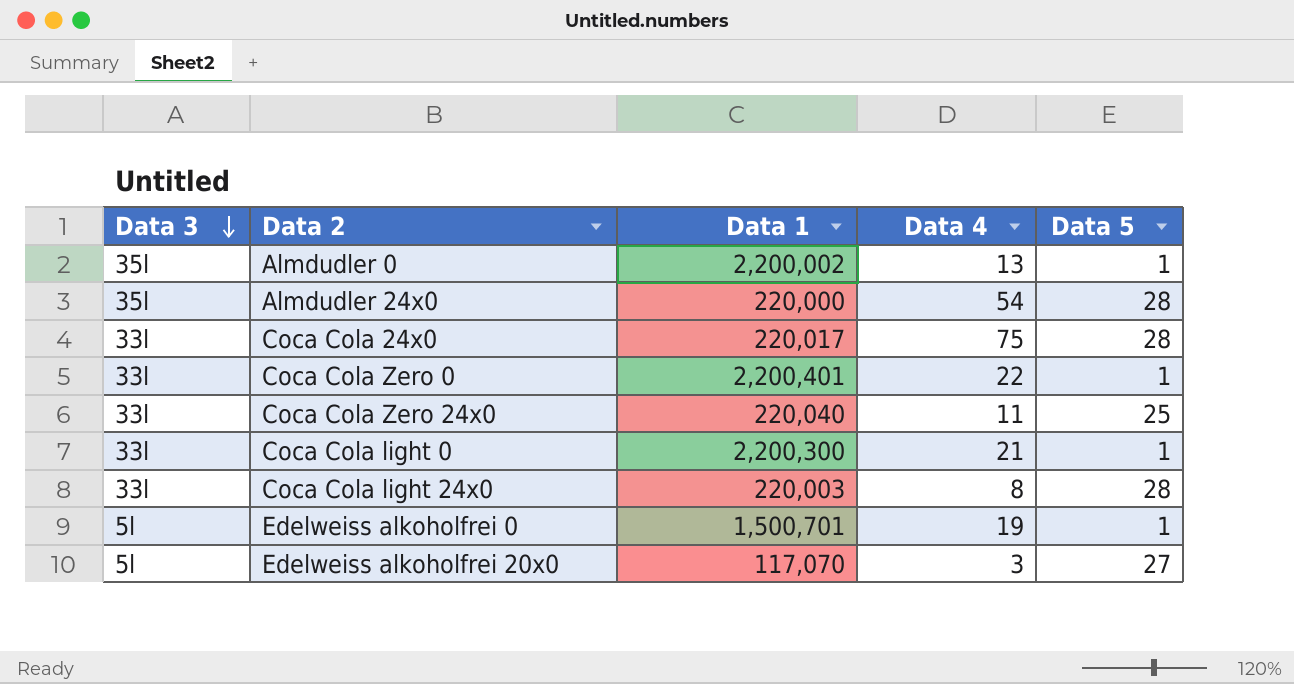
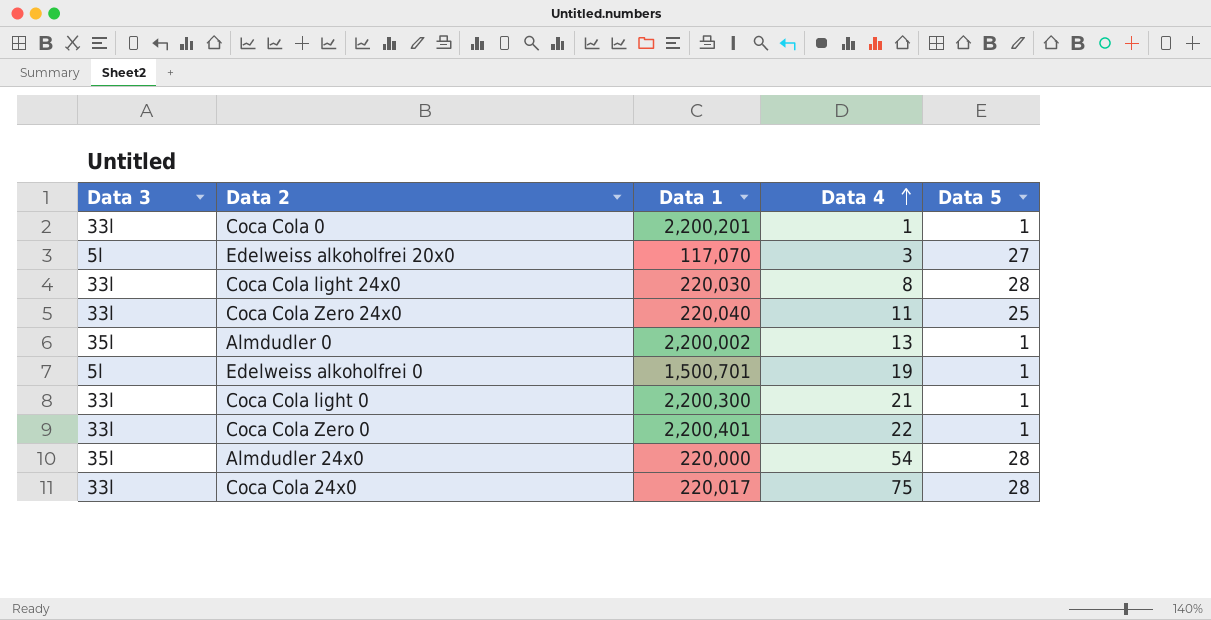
row order: Data 3 descending -> Data 4 ascending
row Coca Cola 0: none -> 33l | 2,200,201 | 1 | 1
Coca Cola light 24x0 | Data 1: 220,003 -> 220,030

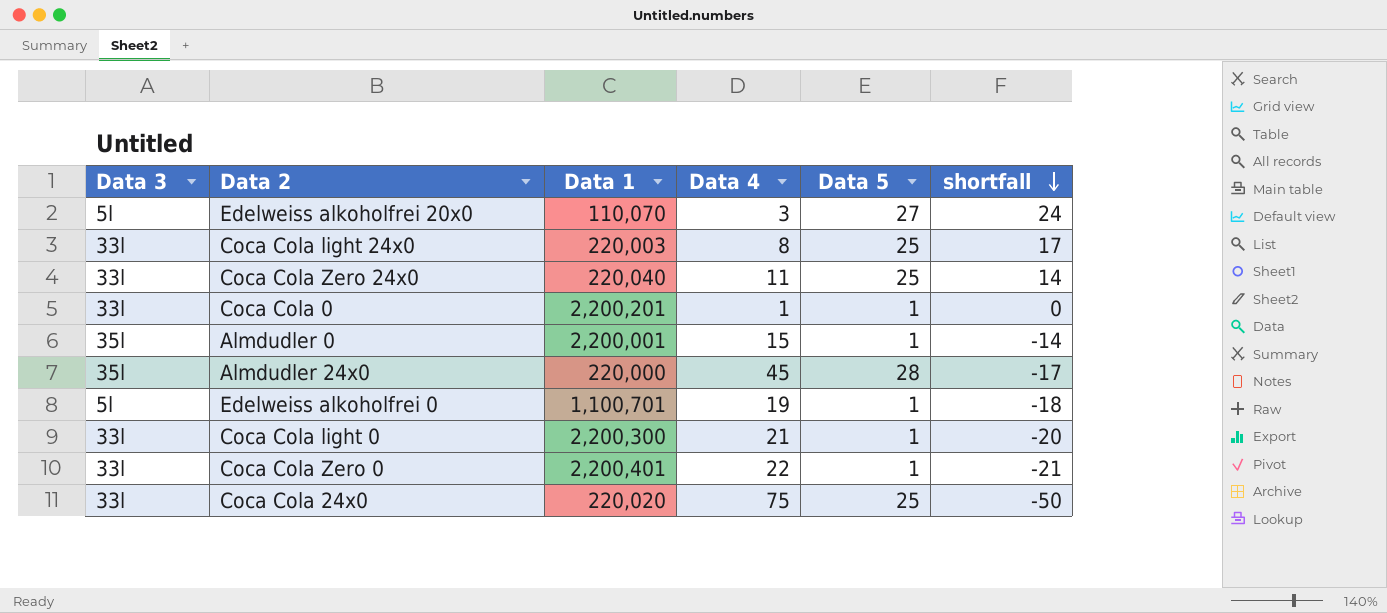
row order: Data 4 ascending -> shortfall descending
column shortfall | formula: none -> [Data 5] - [Data 4]
Edelweiss alkoholfrei 20x0 | Data 1: 117,070 -> 110,070
Coca Cola light 24x0 | Data 1: 220,030 -> 220,003
Coca Cola light 24x0 | Data 5: 28 -> 25
Almdudler 0 | Data 1: 2,200,002 -> 2,200,001
Almdudler 0 | Data 4: 13 -> 15
Almdudler 24x0 | Data 4: 54 -> 45
Edelweiss alkoholfrei 0 | Data 1: 1,500,701 -> 1,100,701
Coca Cola 24x0 | Data 1: 220,017 -> 220,020
Coca Cola 24x0 | Data 5: 28 -> 25

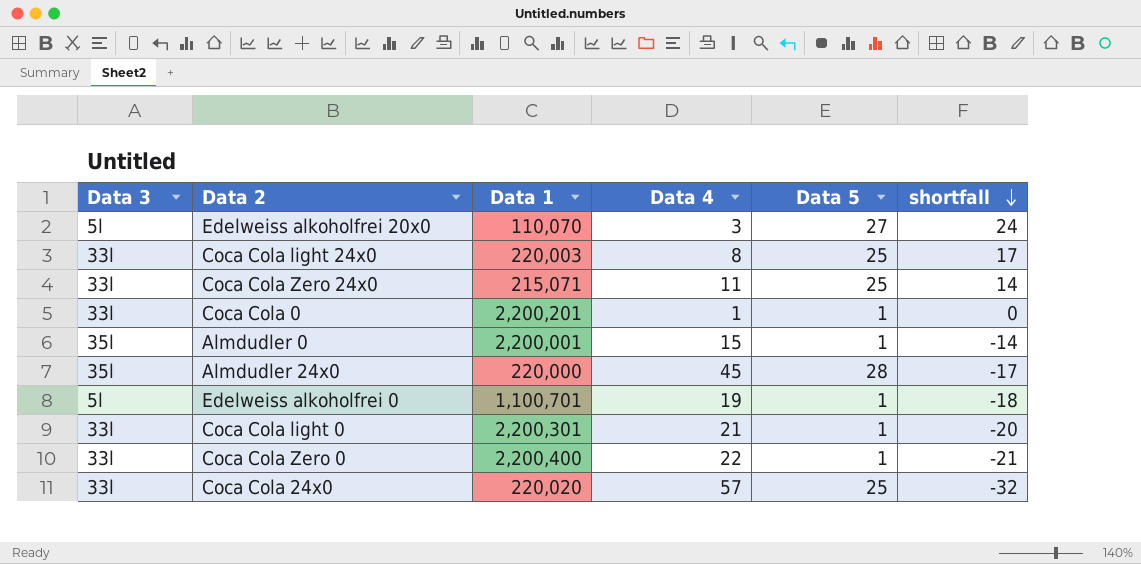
Coca Cola Zero 24x0 | Data 1: 220,040 -> 215,071
Coca Cola light 0 | Data 1: 2,200,300 -> 2,200,301
Coca Cola Zero 0 | Data 1: 2,200,401 -> 2,200,400
Coca Cola 24x0 | Data 4: 75 -> 57
Coca Cola 24x0 | shortfall: -50 -> -32

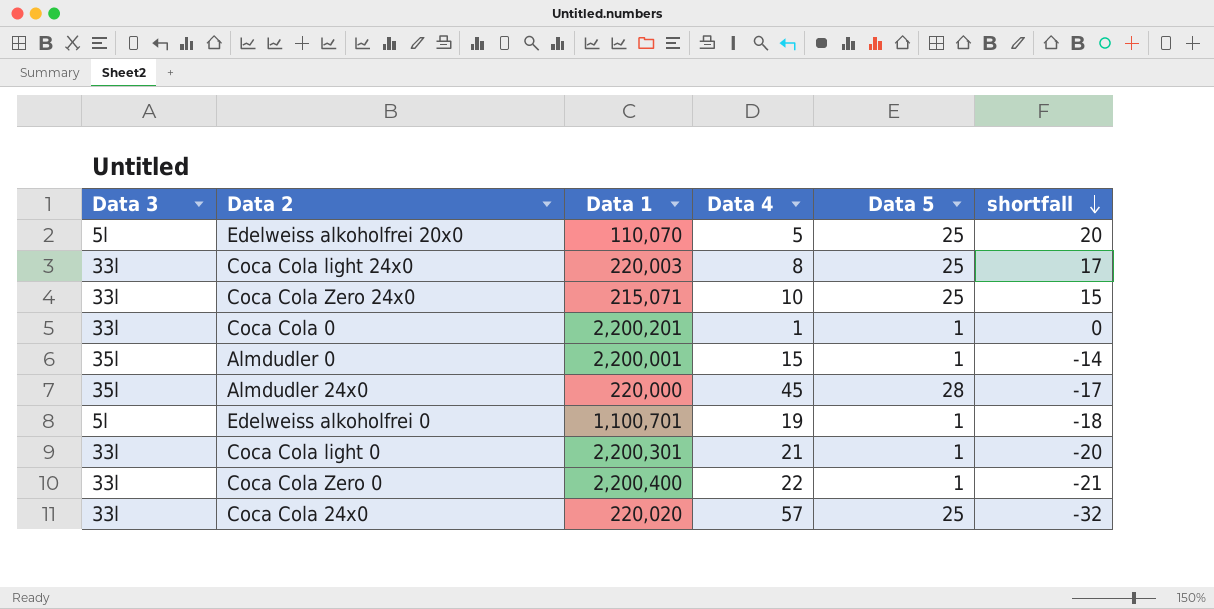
Edelweiss alkoholfrei 20x0 | Data 4: 3 -> 5
Edelweiss alkoholfrei 20x0 | Data 5: 27 -> 25
Edelweiss alkoholfrei 20x0 | shortfall: 24 -> 20
Coca Cola Zero 24x0 | Data 4: 11 -> 10
Coca Cola Zero 24x0 | shortfall: 14 -> 15

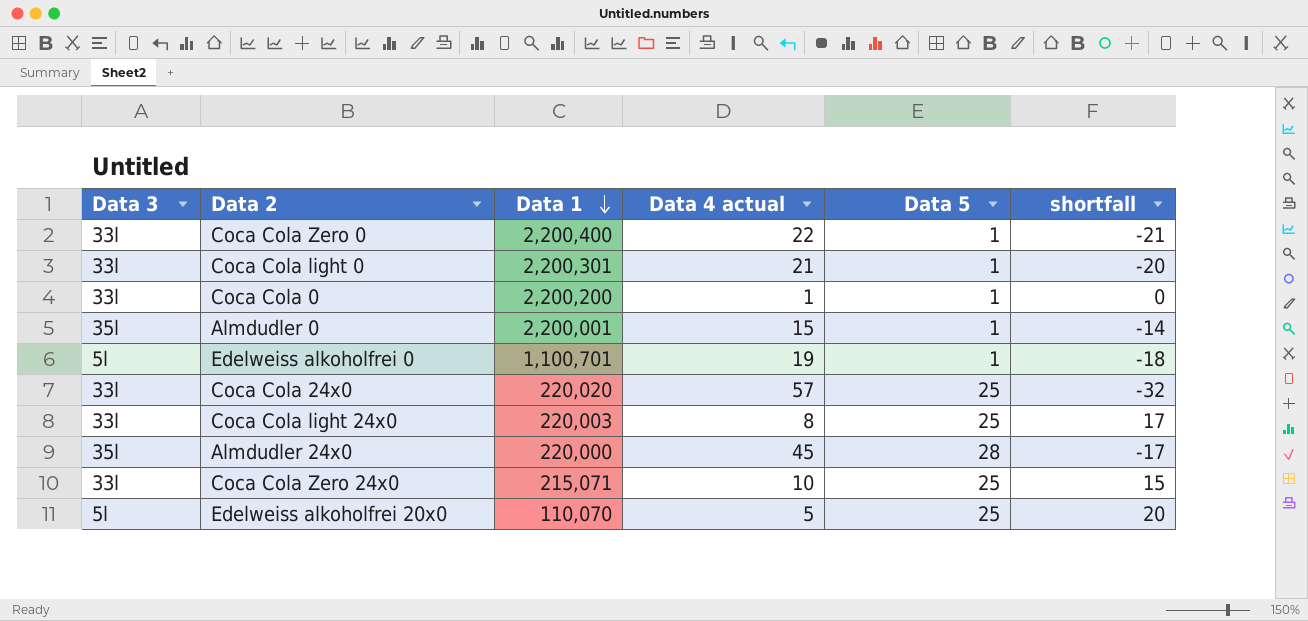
row order: shortfall descending -> Data 1 descending
column name: Data 4 -> Data 4 actual
Coca Cola 0 | Data 1: 2,200,201 -> 2,200,200

